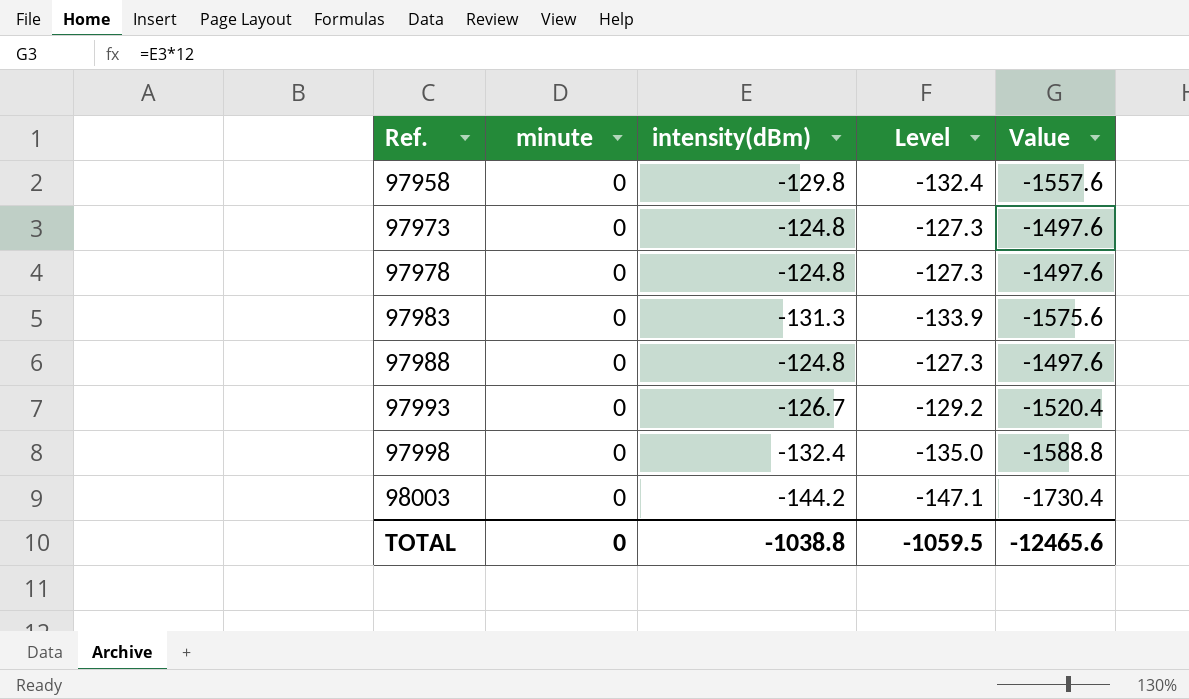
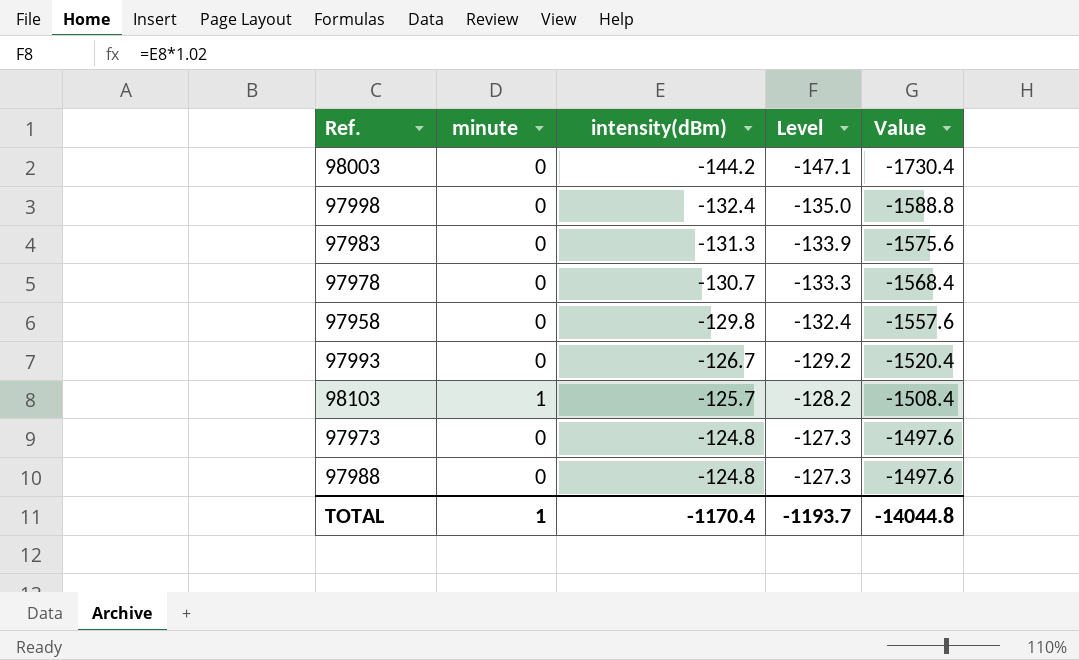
row order: Ref. ascending -> intensity(dBm) ascending
97978 | intensity(dBm): -124.8 -> -130.7
97978 | Level: -127.3 -> -133.3
97978 | Value: -1497.6 -> -1568.4
row 98103: none -> 1 | -125.7 | -128.2 | -1508.4
TOTAL | minute: 0 -> 1
TOTAL | intensity(dBm): -1038.8 -> -1170.4
TOTAL | Level: -1059.5 -> -1193.7
TOTAL | Value: -12465.6 -> -14044.8

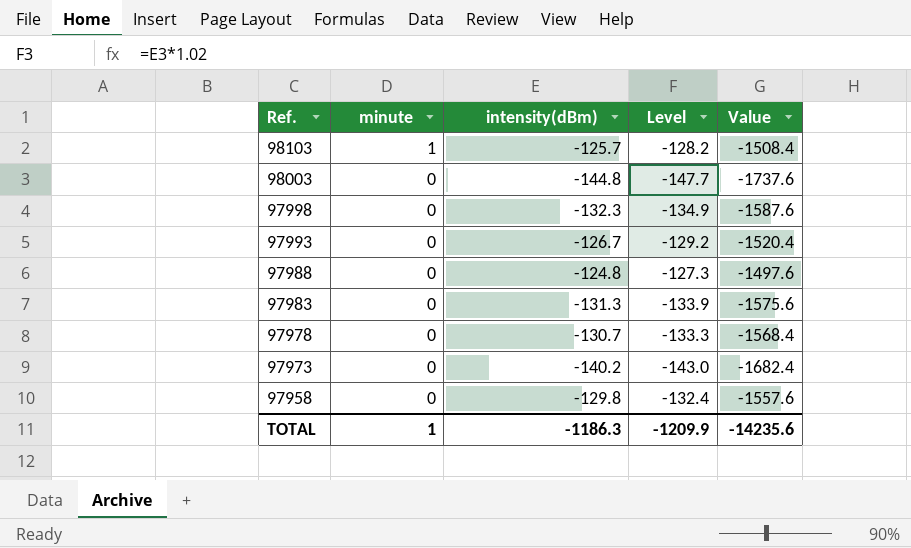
row order: intensity(dBm) ascending -> Ref. descending
98003 | intensity(dBm): -144.2 -> -144.8
98003 | Level: -147.1 -> -147.7
98003 | Value: -1730.4 -> -1737.6
97998 | intensity(dBm): -132.4 -> -132.3
97998 | Level: -135.0 -> -134.9
97998 | Value: -1588.8 -> -1587.6
97973 | intensity(dBm): -124.8 -> -140.2
97973 | Level: -127.3 -> -143.0
97973 | Value: -1497.6 -> -1682.4
TOTAL | intensity(dBm): -1170.4 -> -1186.3
TOTAL | Level: -1193.7 -> -1209.9
TOTAL | Value: -14044.8 -> -14235.6

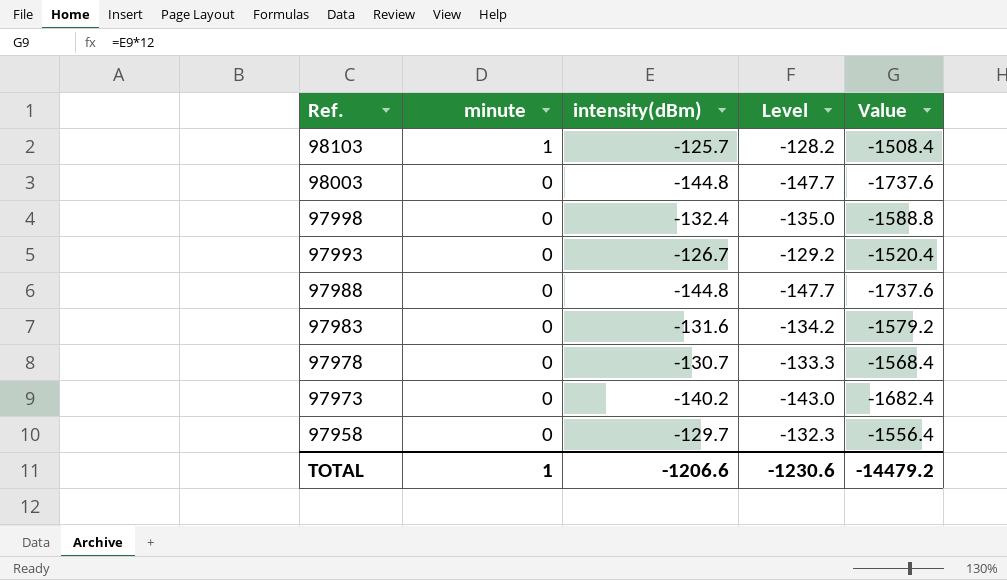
97998 | intensity(dBm): -132.3 -> -132.4
97998 | Level: -134.9 -> -135.0
97998 | Value: -1587.6 -> -1588.8
97988 | intensity(dBm): -124.8 -> -144.8
97988 | Level: -127.3 -> -147.7
97988 | Value: -1497.6 -> -1737.6
97983 | intensity(dBm): -131.3 -> -131.6
97983 | Level: -133.9 -> -134.2
97983 | Value: -1575.6 -> -1579.2
97958 | intensity(dBm): -129.8 -> -129.7
97958 | Level: -132.4 -> -132.3
97958 | Value: -1557.6 -> -1556.4
TOTAL | intensity(dBm): -1186.3 -> -1206.6
TOTAL | Level: -1209.9 -> -1230.6
TOTAL | Value: -14235.6 -> -14479.2

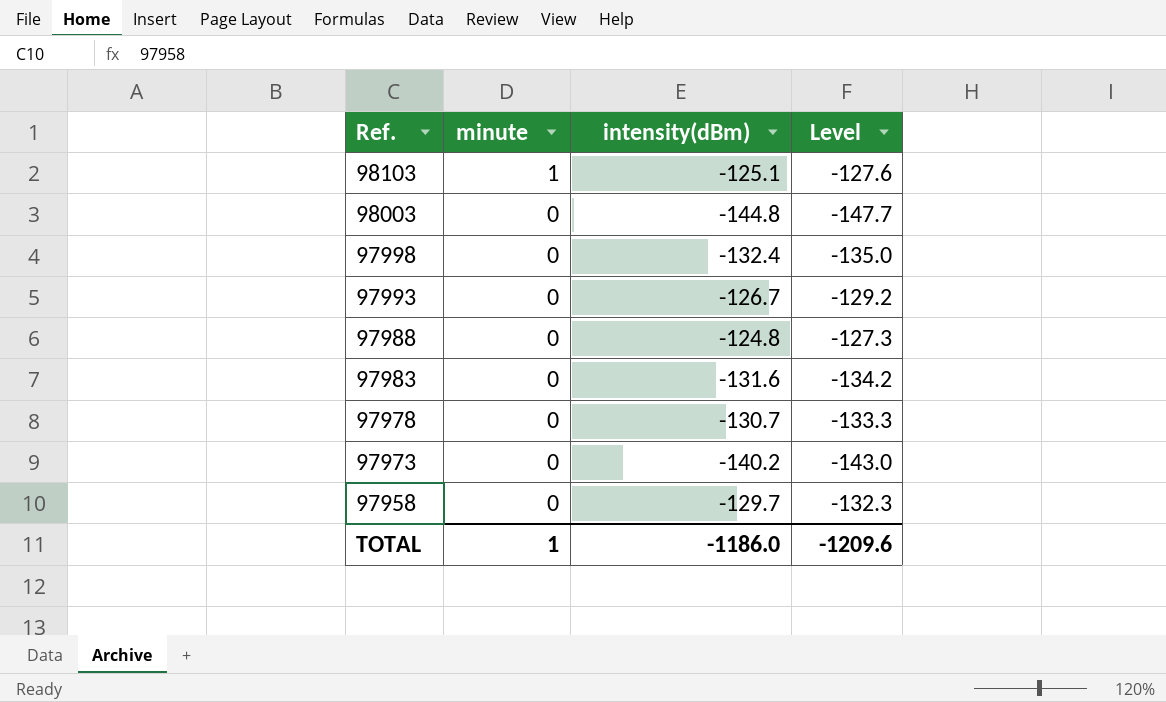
column Value | formula: [intensity(dBm)] * 12 -> none
98103 | intensity(dBm): -125.7 -> -125.1
98103 | Level: -128.2 -> -127.6
97988 | intensity(dBm): -144.8 -> -124.8
97988 | Level: -147.7 -> -127.3
TOTAL | intensity(dBm): -1206.6 -> -1186.0
TOTAL | Level: -1230.6 -> -1209.6

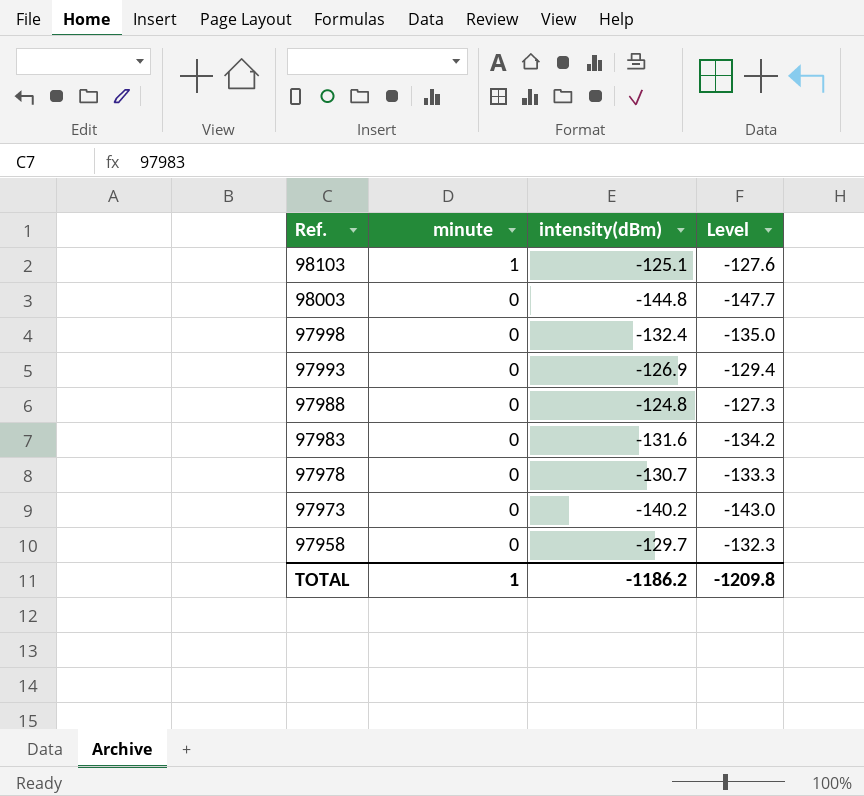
97993 | intensity(dBm): -126.7 -> -126.9
97993 | Level: -129.2 -> -129.4
TOTAL | intensity(dBm): -1186.0 -> -1186.2
TOTAL | Level: -1209.6 -> -1209.8

